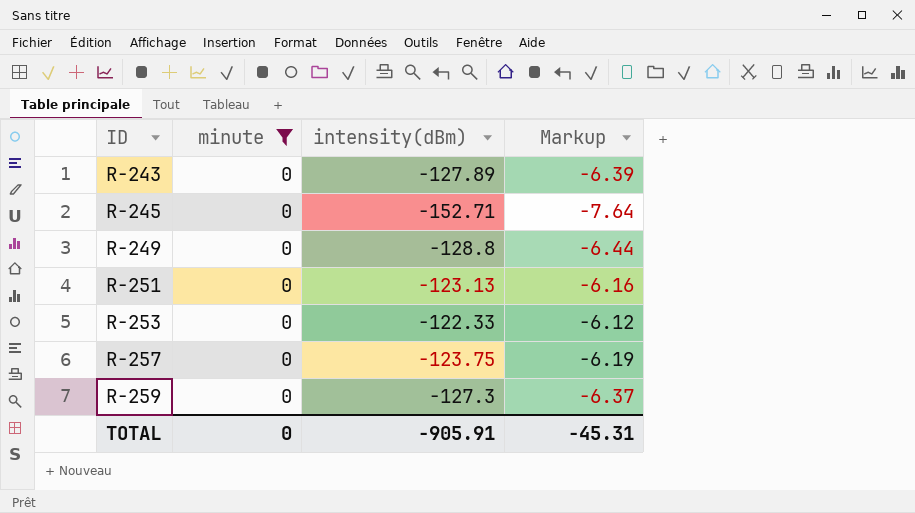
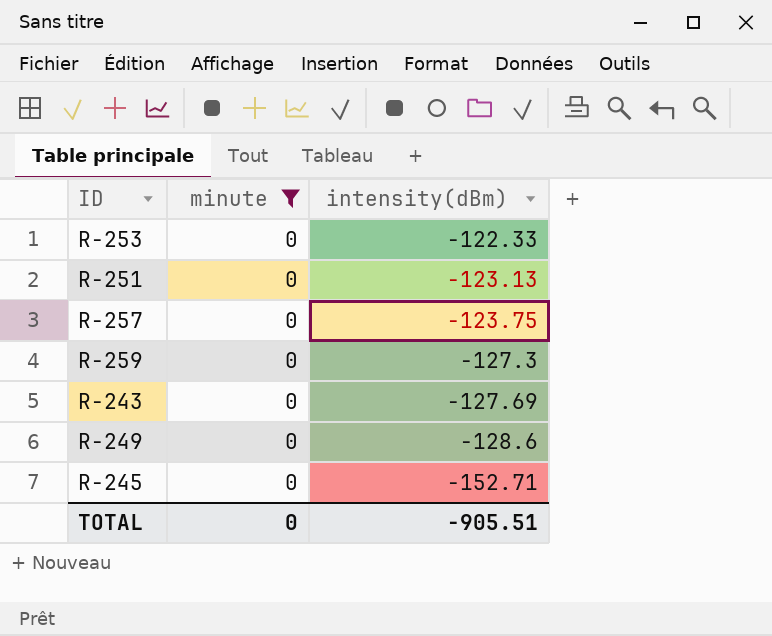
row order: ID ascending -> intensity(dBm) descending
column Markup | formula: [intensity(dBm)] * 0.05 -> none
R-243 | intensity(dBm): -127.89 -> -127.69
R-249 | intensity(dBm): -128.8 -> -128.6
TOTAL | intensity(dBm): -905.91 -> -905.51

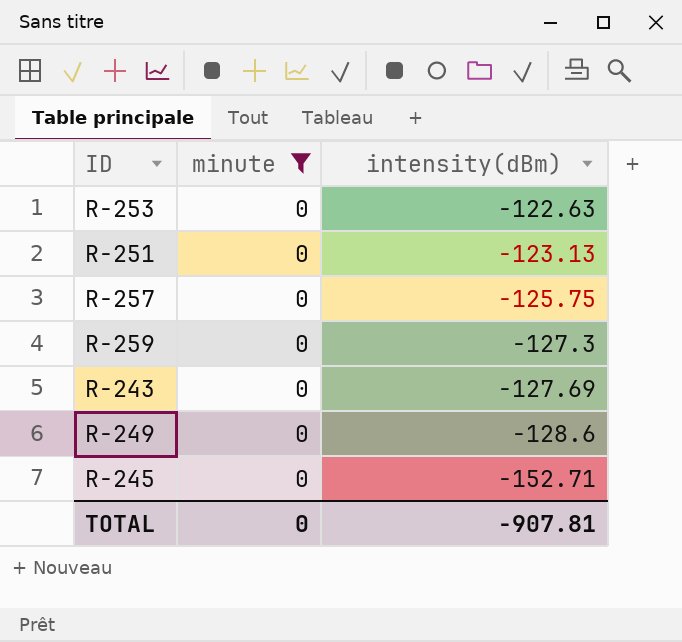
R-253 | intensity(dBm): -122.33 -> -122.63
R-257 | intensity(dBm): -123.75 -> -125.75
TOTAL | intensity(dBm): -905.51 -> -907.81

